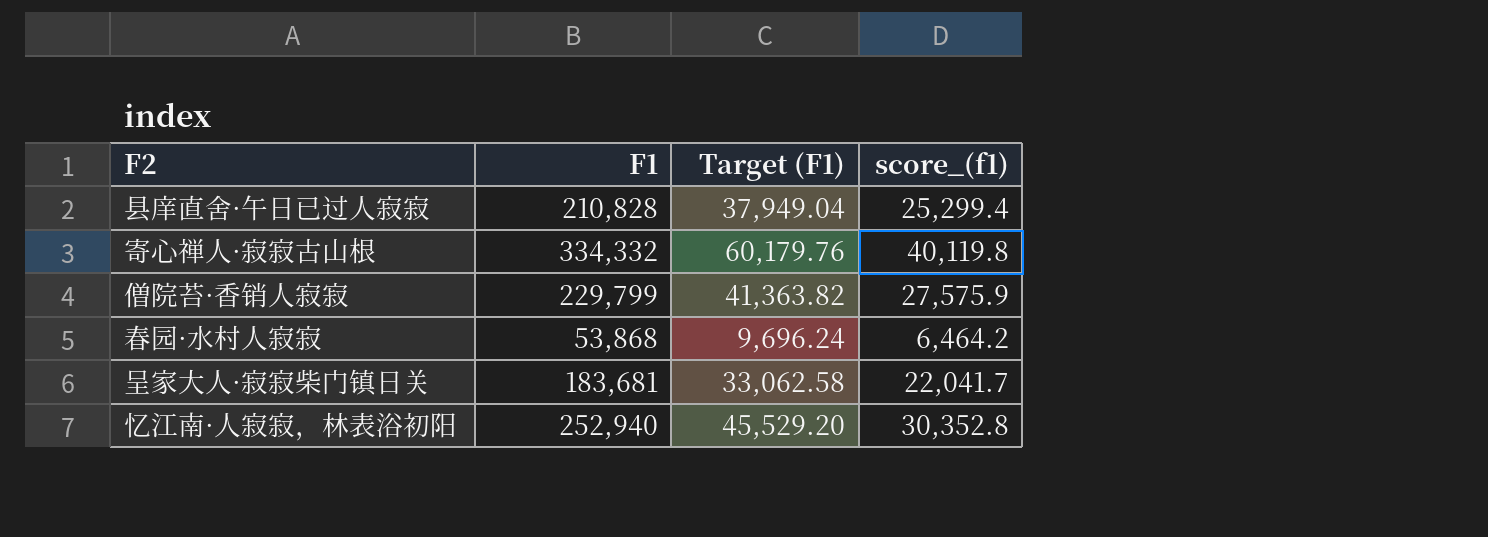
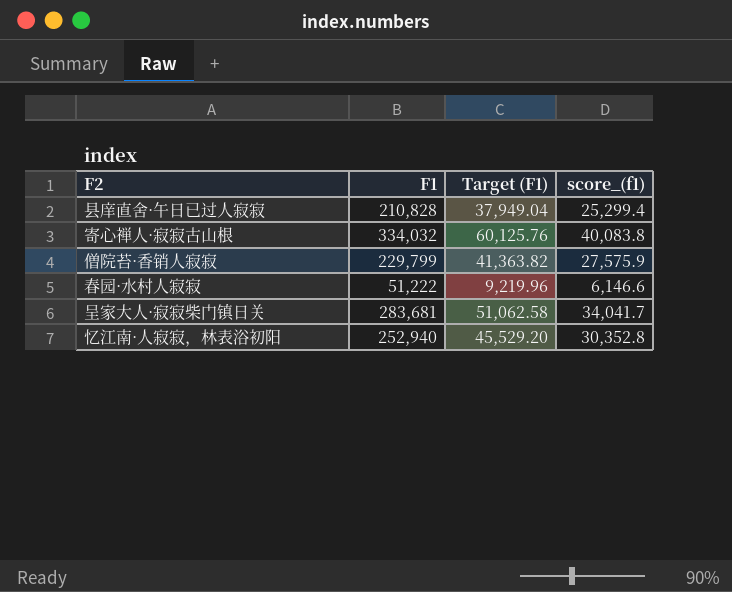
寄心禅人·寂寂古山根 | F1: 334,332 -> 334,032
寄心禅人·寂寂古山根 | Target (F1): 60,179.76 -> 60,125.76
寄心禅人·寂寂古山根 | score_(f1): 40,119.8 -> 40,083.8
春园·水村人寂寂 | F1: 53,868 -> 51,222
春园·水村人寂寂 | Target (F1): 9,696.24 -> 9,219.96
春园·水村人寂寂 | score_(f1): 6,464.2 -> 6,146.6
呈家大人·寂寂柴门镇日关 | F1: 183,681 -> 283,681
呈家大人·寂寂柴门镇日关 | Target (F1): 33,062.58 -> 51,062.58
呈家大人·寂寂柴门镇日关 | score_(f1): 22,041.7 -> 34,041.7

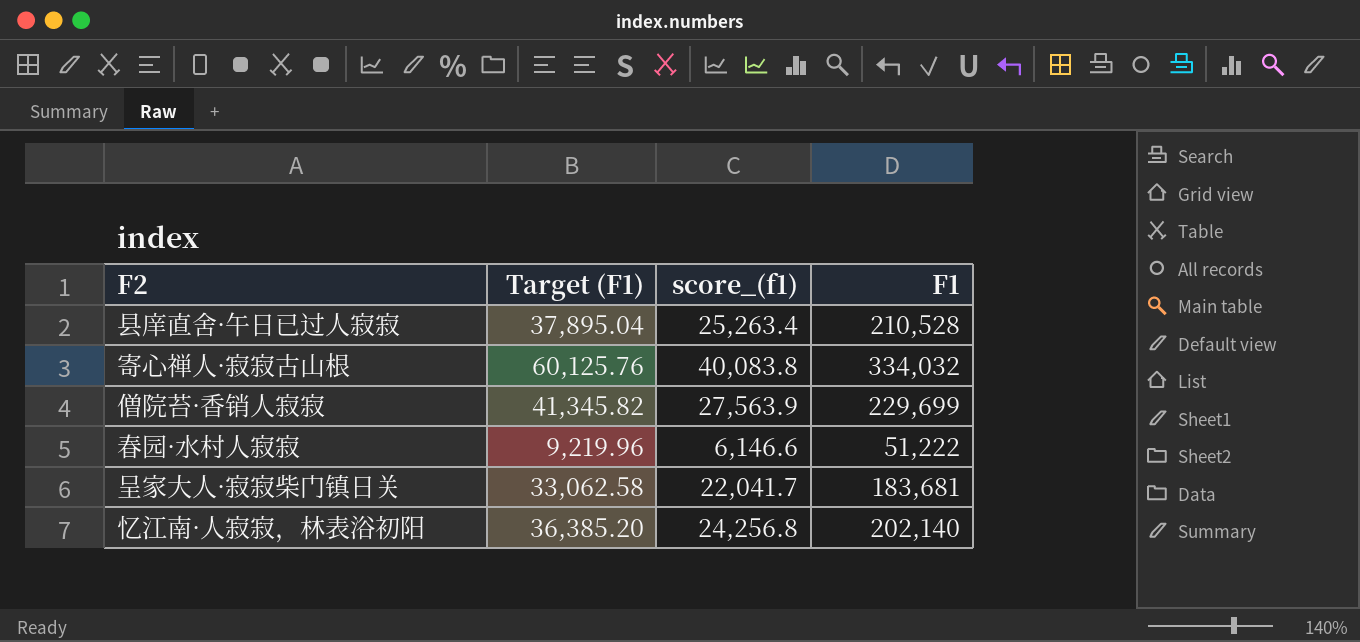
column F1 | position: 2 -> 4
县庠直舍·午日已过人寂寂 | Target (F1): 37,949.04 -> 37,895.04
县庠直舍·午日已过人寂寂 | score_(f1): 25,299.4 -> 25,263.4
县庠直舍·午日已过人寂寂 | F1: 210,828 -> 210,528
僧院苔·香销人寂寂 | Target (F1): 41,363.82 -> 41,345.82
僧院苔·香销人寂寂 | score_(f1): 27,575.9 -> 27,563.9
僧院苔·香销人寂寂 | F1: 229,799 -> 229,699
呈家大人·寂寂柴门镇日关 | Target (F1): 51,062.58 -> 33,062.58
呈家大人·寂寂柴门镇日关 | score_(f1): 34,041.7 -> 22,041.7
呈家大人·寂寂柴门镇日关 | F1: 283,681 -> 183,681
忆江南·人寂寂，林表浴初阳 | Target (F1): 45,529.20 -> 36,385.20
忆江南·人寂寂，林表浴初阳 | score_(f1): 30,352.8 -> 24,256.8
忆江南·人寂寂，林表浴初阳 | F1: 252,940 -> 202,140

